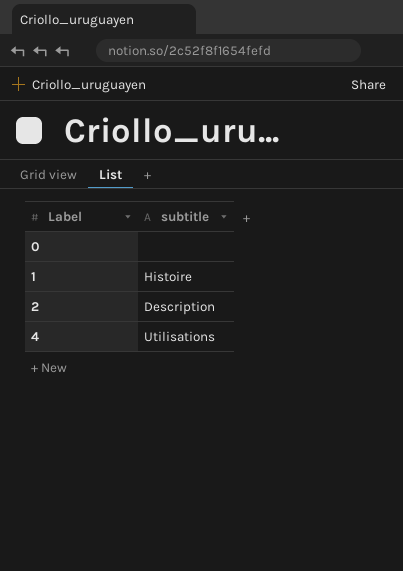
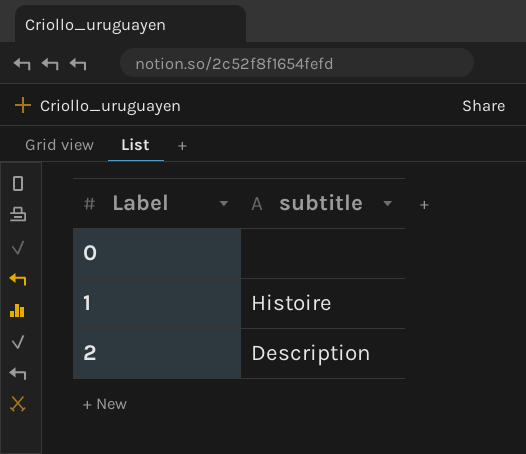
row 4: Utilisations -> none

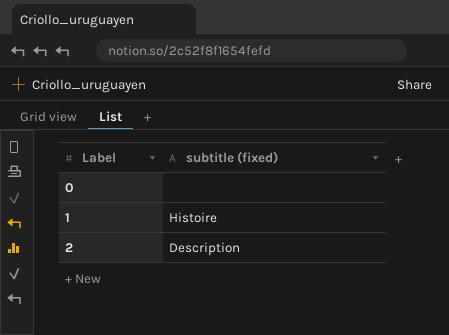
column name: subtitle -> subtitle (fixed)

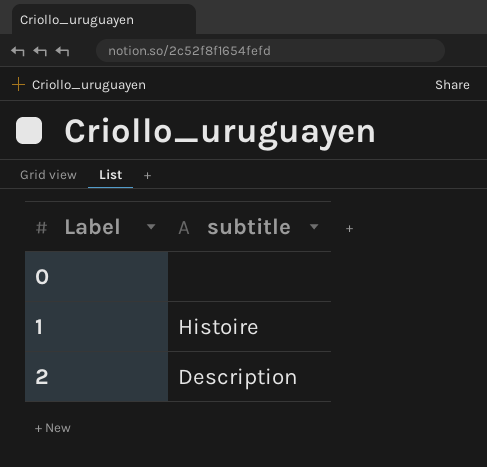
column name: subtitle (fixed) -> subtitle

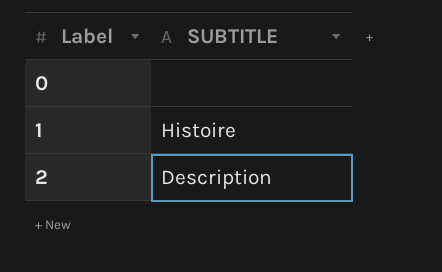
column name: subtitle -> SUBTITLE

